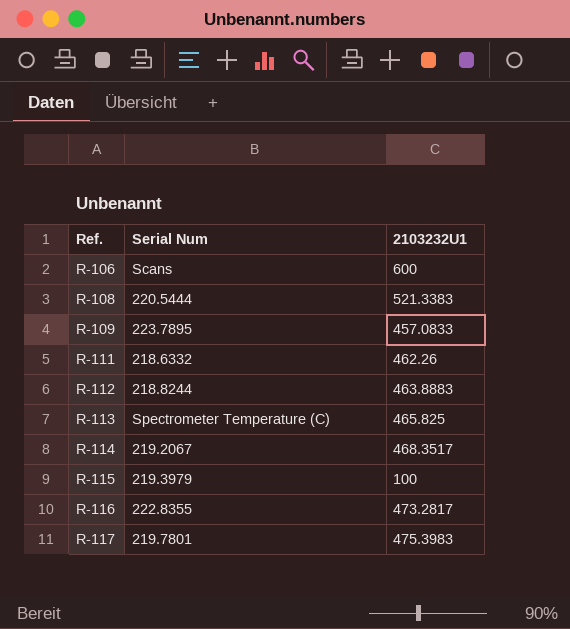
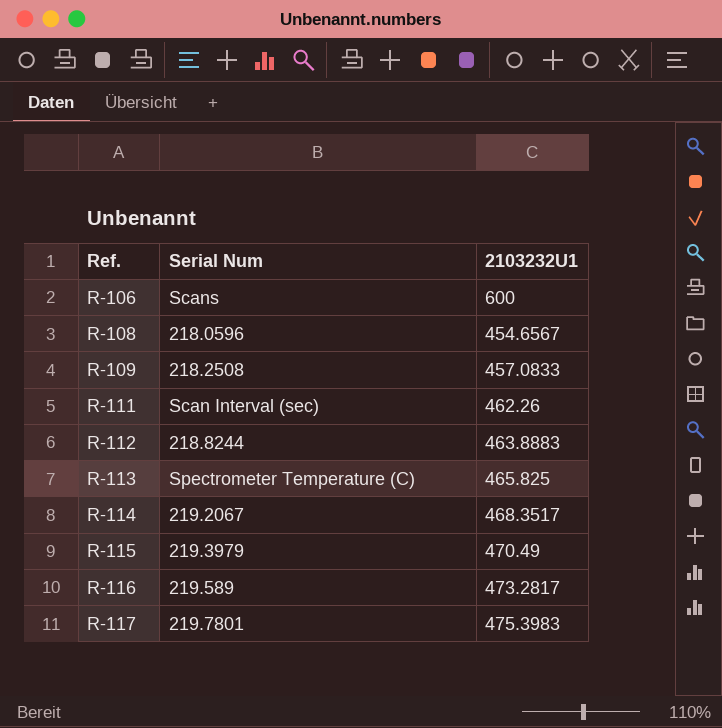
R-108 | Serial Num: 220.5444 -> 218.0596
R-108 | 2103232U1: 521.3383 -> 454.6567
R-109 | Serial Num: 223.7895 -> 218.2508
R-111 | Serial Num: 218.6332 -> Scan Interval (sec)
R-115 | 2103232U1: 100 -> 470.49
R-116 | Serial Num: 222.8355 -> 219.589

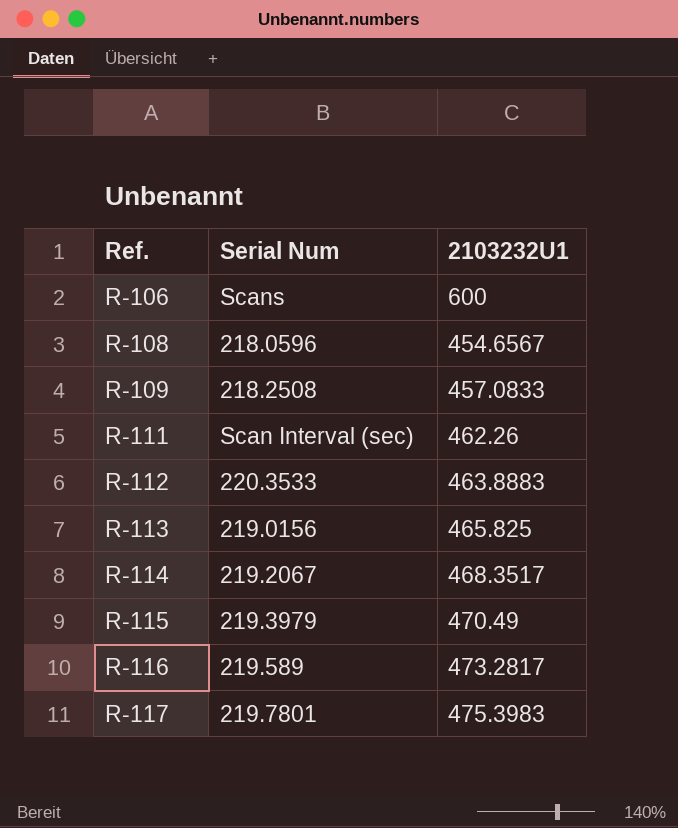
R-112 | Serial Num: 218.8244 -> 220.3533
R-113 | Serial Num: Spectrometer Temperature (C) -> 219.0156

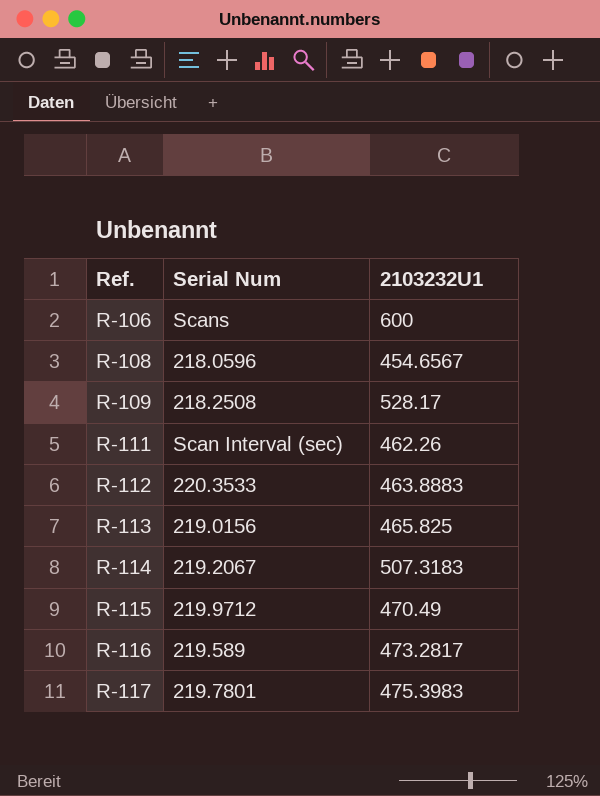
R-109 | 2103232U1: 457.0833 -> 528.17
R-114 | 2103232U1: 468.3517 -> 507.3183
R-115 | Serial Num: 219.3979 -> 219.9712

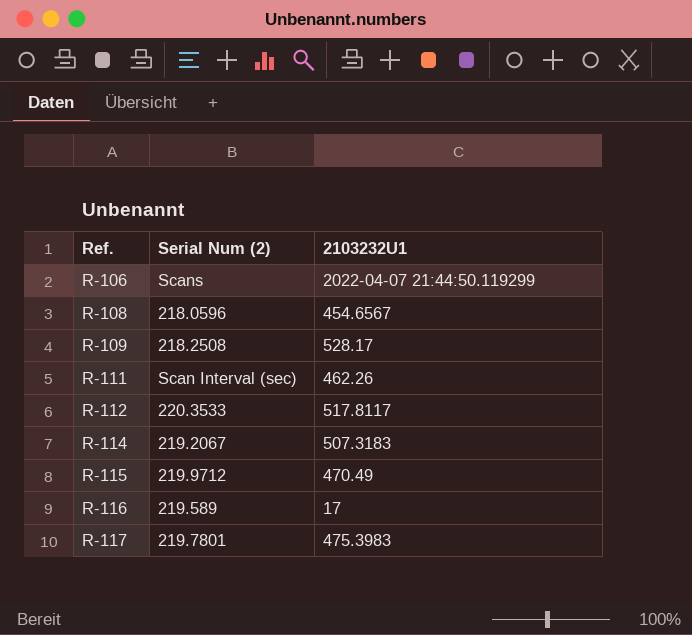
column name: Serial Num -> Serial Num (2)
row R-113: 219.0156 | 465.825 -> none
R-106 | 2103232U1: 600 -> 2022-04-07 21:44:50.119299
R-112 | 2103232U1: 463.8883 -> 517.8117
R-116 | 2103232U1: 473.2817 -> 17

